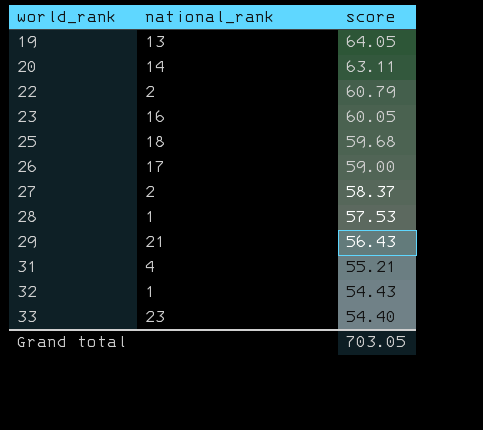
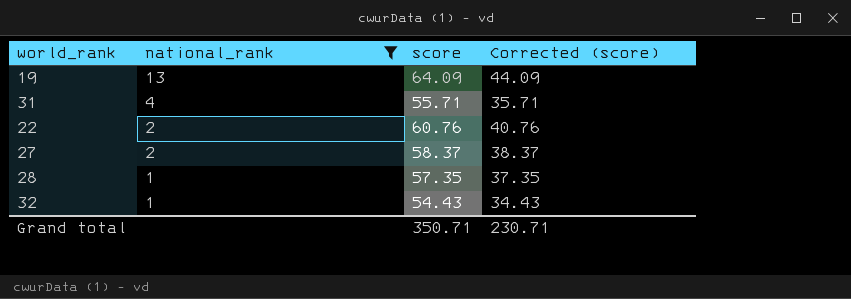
filter: none -> national_rank <= 13
row order: world_rank ascending -> national_rank descending
column Corrected (score) | formula: none -> [score] - 20
19 | score: 64.05 -> 64.09
31 | score: 55.21 -> 55.71
22 | score: 60.79 -> 60.76
28 | score: 57.53 -> 57.35
Grand total | score: 703.05 -> 350.71

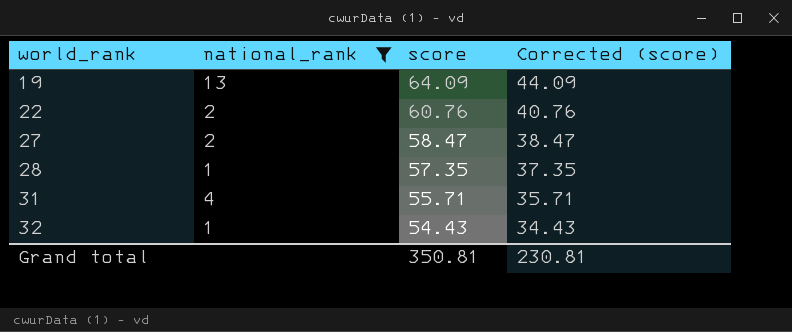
row order: national_rank descending -> world_rank ascending
27 | score: 58.37 -> 58.47
27 | Corrected (score): 38.37 -> 38.47
Grand total | score: 350.71 -> 350.81
Grand total | Corrected (score): 230.71 -> 230.81

